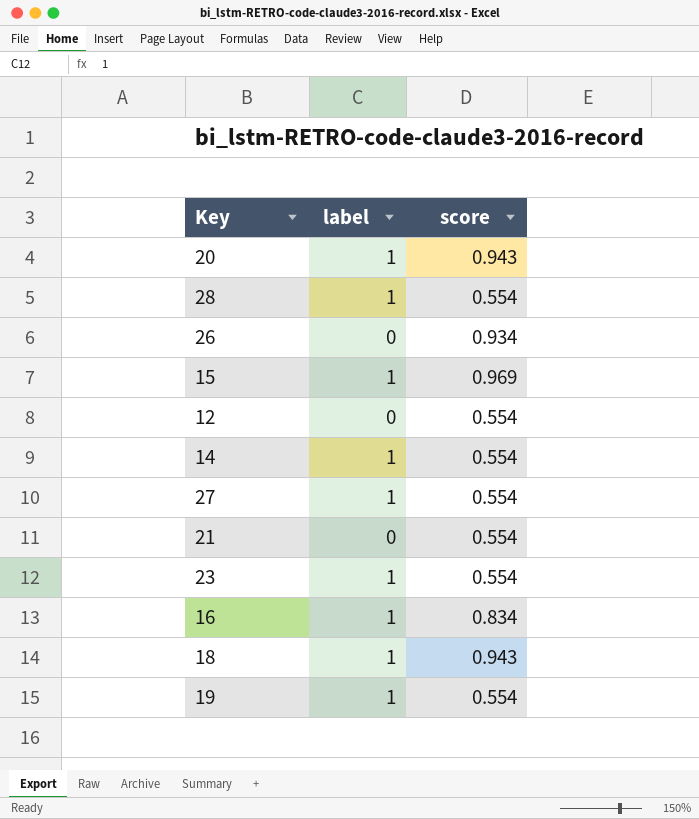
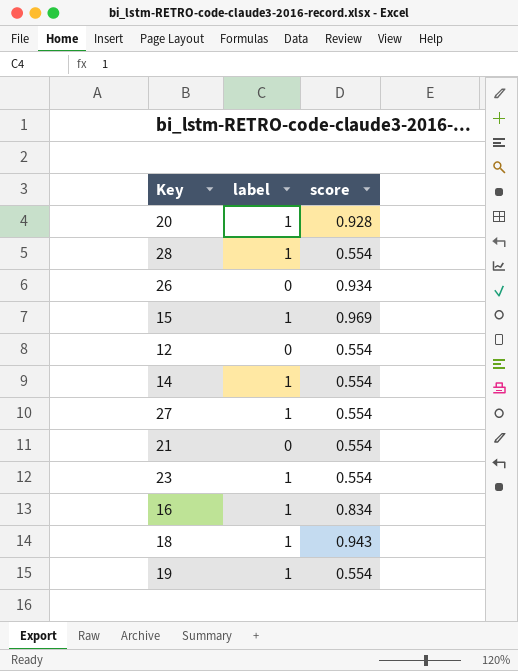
20 | score: 0.943 -> 0.928

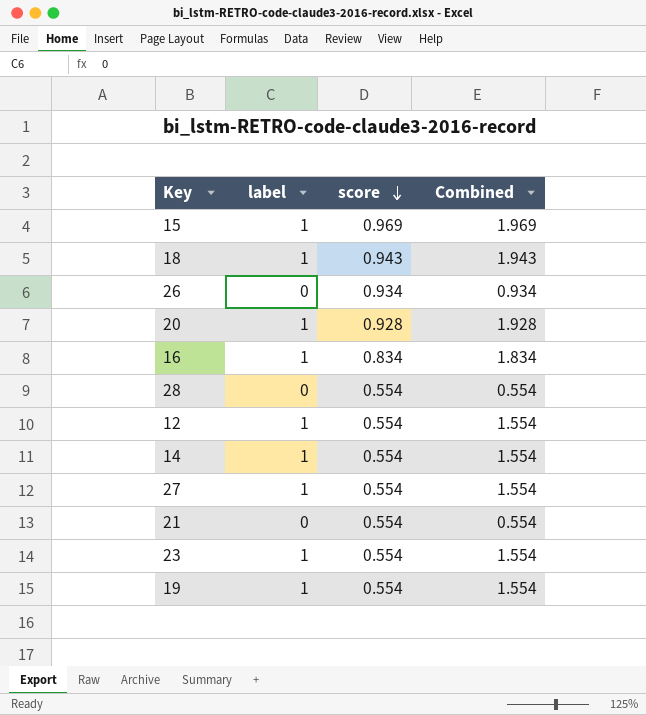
row order: none -> score descending
column Combined | formula: none -> [label] + [score]
28 | label: 1 -> 0
12 | label: 0 -> 1

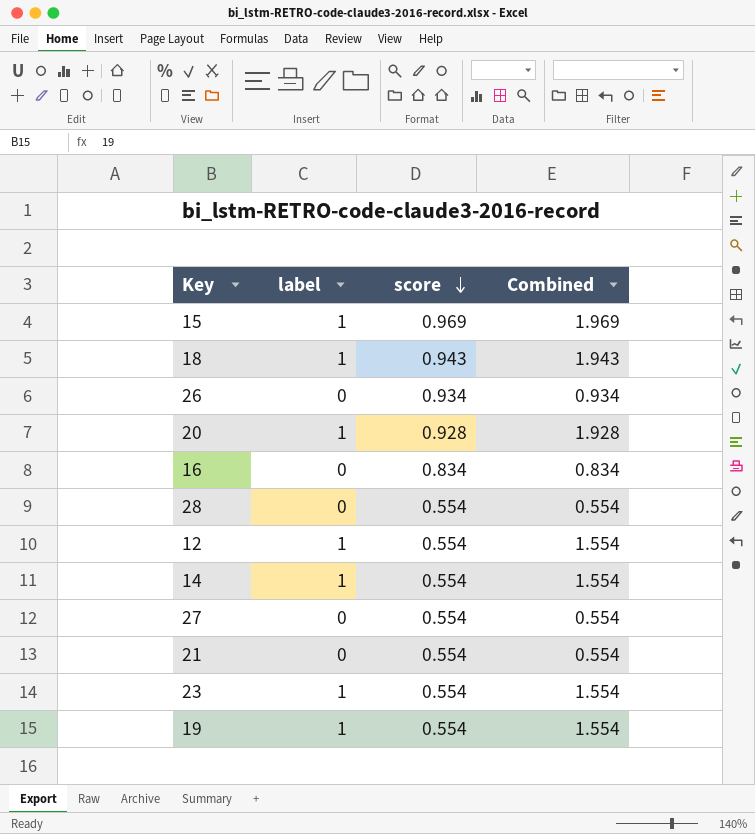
16 | label: 1 -> 0
16 | Combined: 1.834 -> 0.834
27 | label: 1 -> 0
27 | Combined: 1.554 -> 0.554

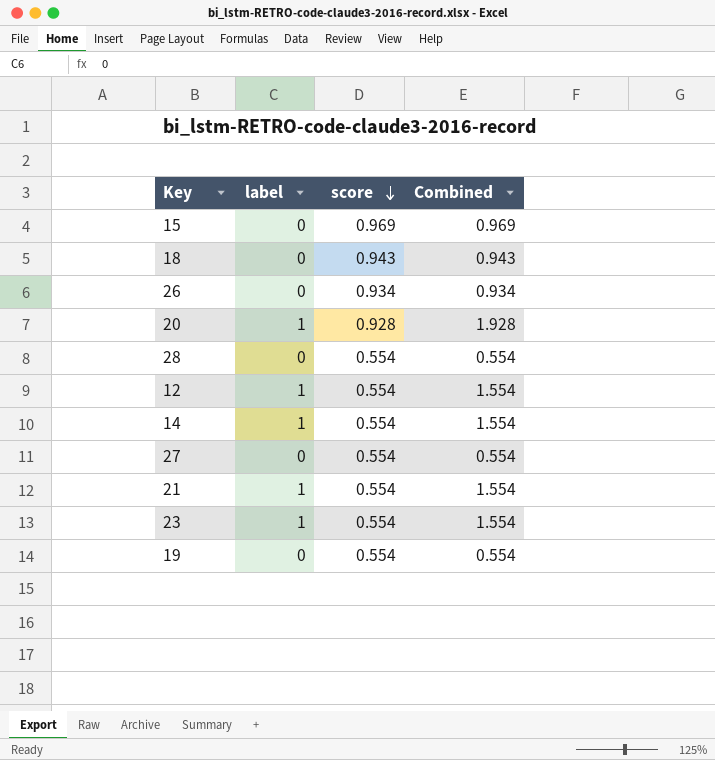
row 16: 0 | 0.834 | 0.834 -> none
15 | label: 1 -> 0
15 | Combined: 1.969 -> 0.969
18 | label: 1 -> 0
18 | Combined: 1.943 -> 0.943
21 | label: 0 -> 1
21 | Combined: 0.554 -> 1.554
19 | label: 1 -> 0
19 | Combined: 1.554 -> 0.554

